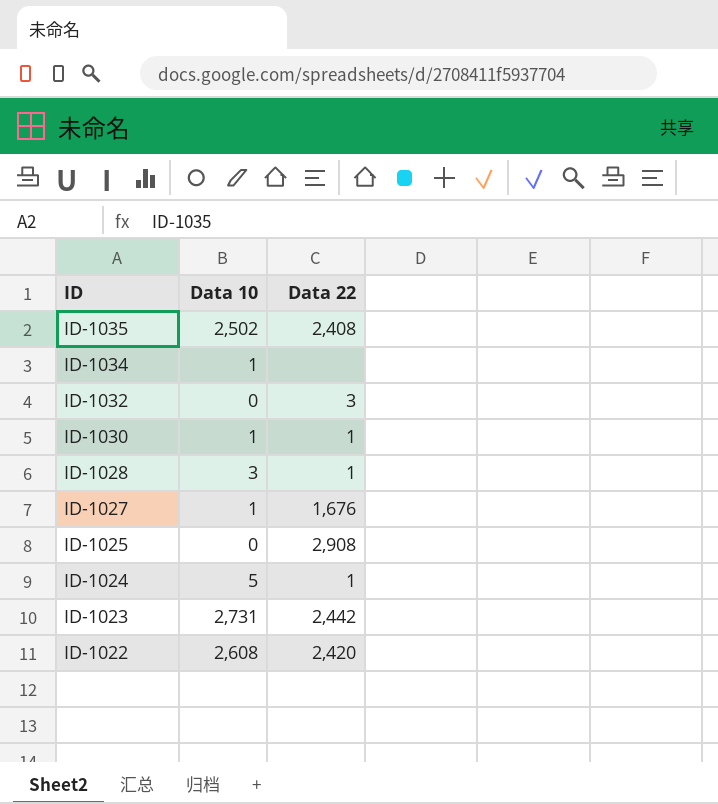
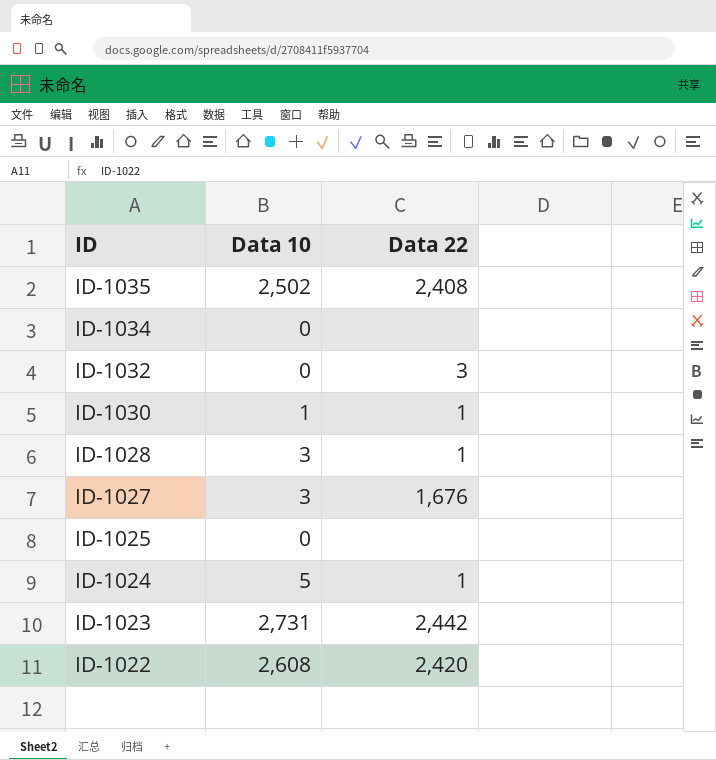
ID-1034 | Data 10: 1 -> 0
ID-1027 | Data 10: 1 -> 3
ID-1025 | Data 22: 2,908 -> none

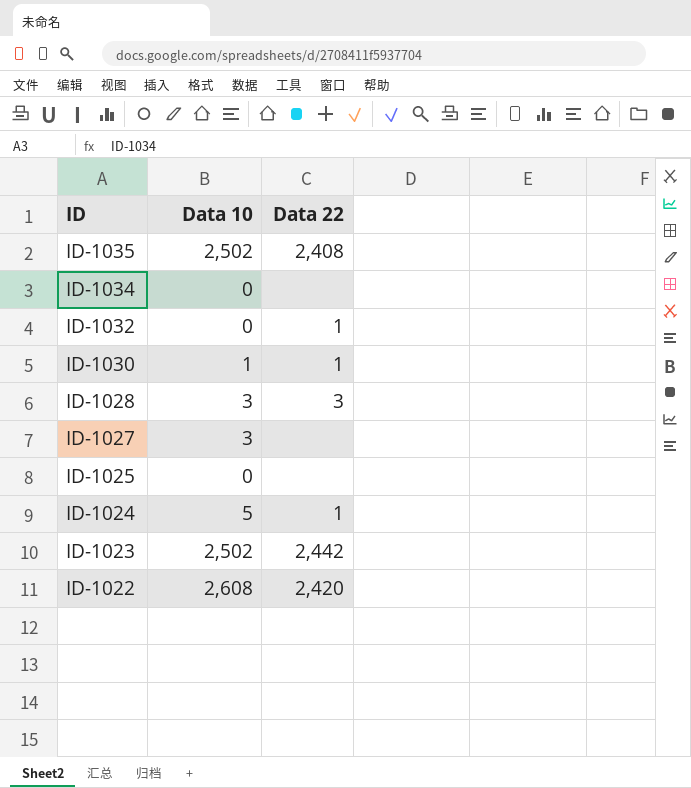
ID-1032 | Data 22: 3 -> 1
ID-1028 | Data 22: 1 -> 3
ID-1027 | Data 22: 1,676 -> none
ID-1023 | Data 10: 2,731 -> 2,502

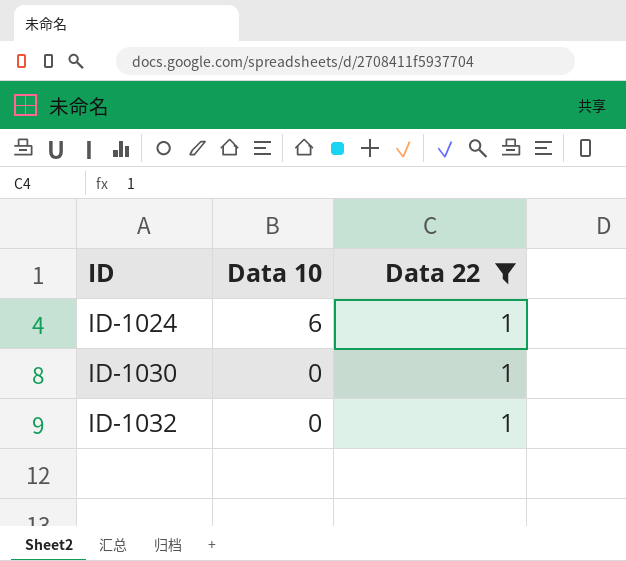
filter: none -> Data 22 = 1
row order: ID descending -> ID ascending
ID-1024 | Data 10: 5 -> 6
ID-1030 | Data 10: 1 -> 0

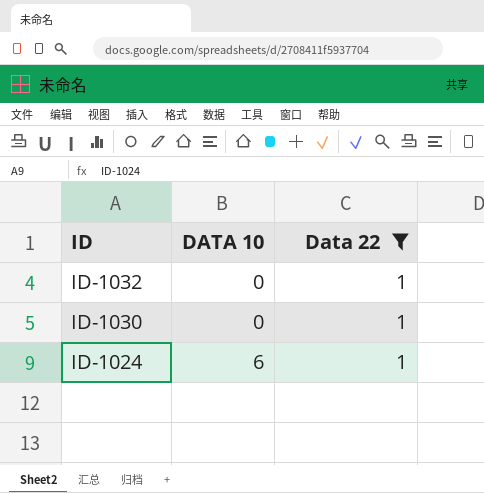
row order: ID ascending -> ID descending
column name: Data 10 -> DATA 10

